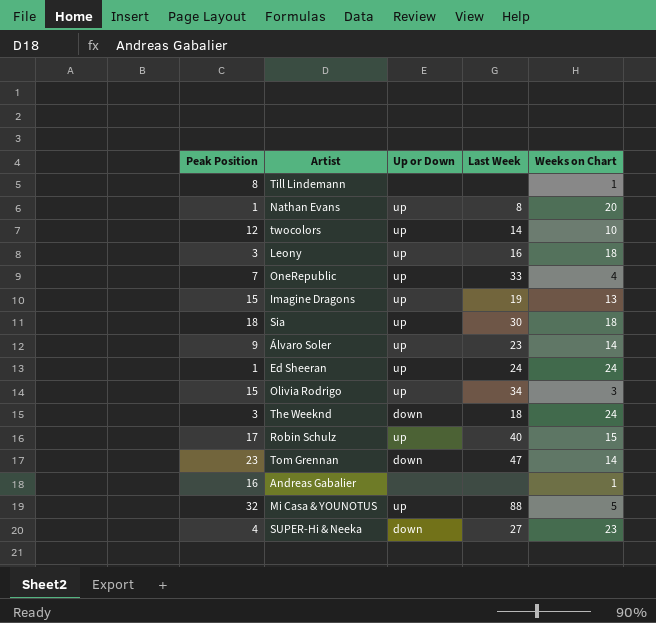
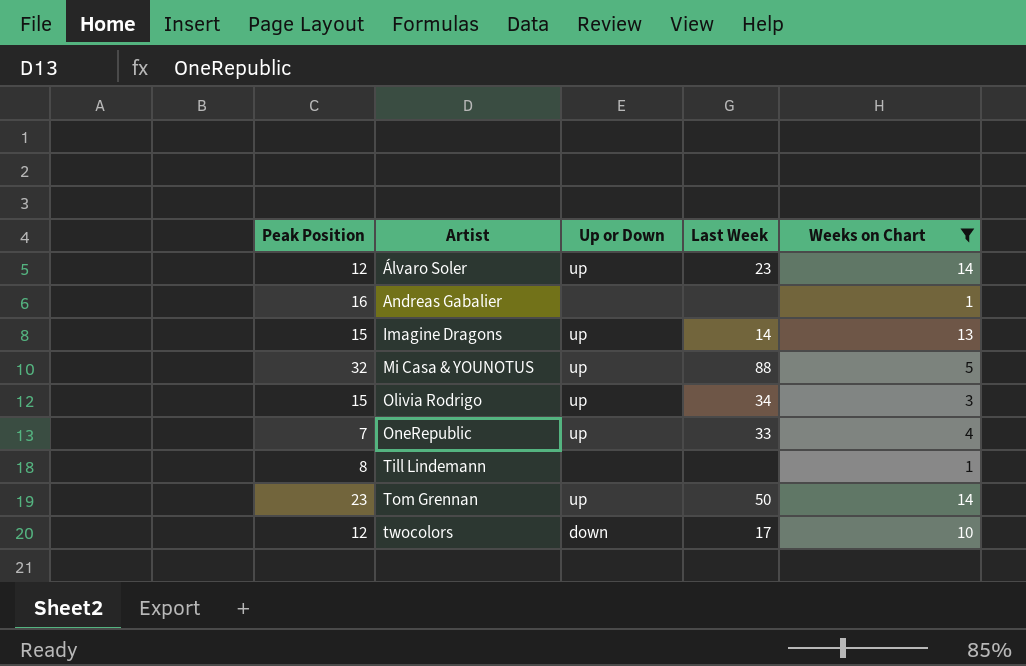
filter: none -> Weeks on Chart <= 14
row order: none -> Artist ascending
Álvaro Soler | Peak Position: 9 -> 12
Imagine Dragons | Last Week: 19 -> 14
Tom Grennan | Up or Down: down -> up
Tom Grennan | Last Week: 47 -> 50
twocolors | Up or Down: up -> down
twocolors | Last Week: 14 -> 17

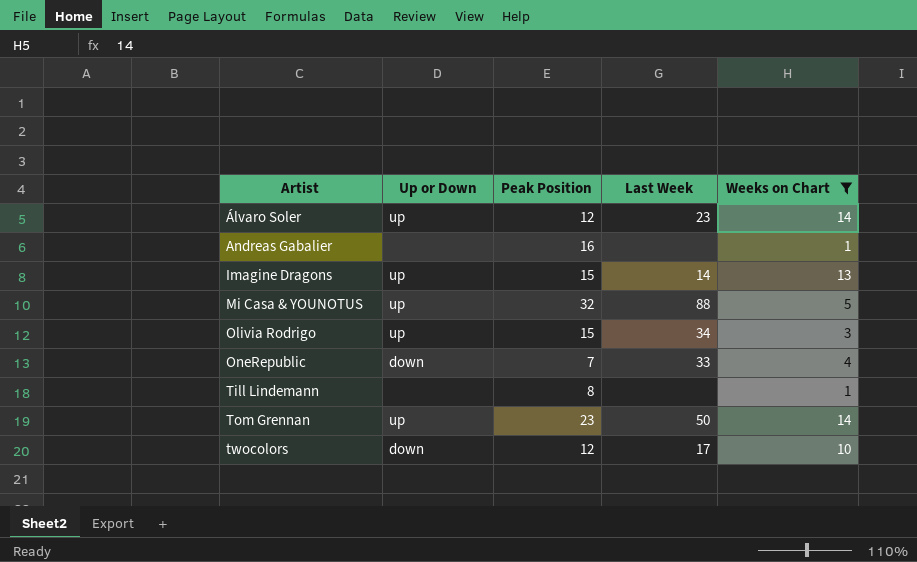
column Peak Position | position: 1 -> 3
OneRepublic | Up or Down: up -> down

